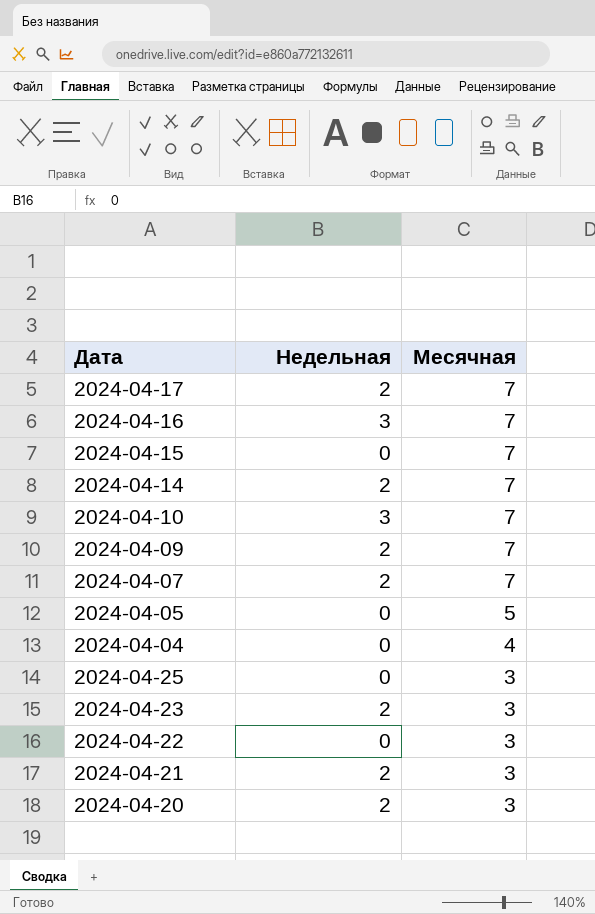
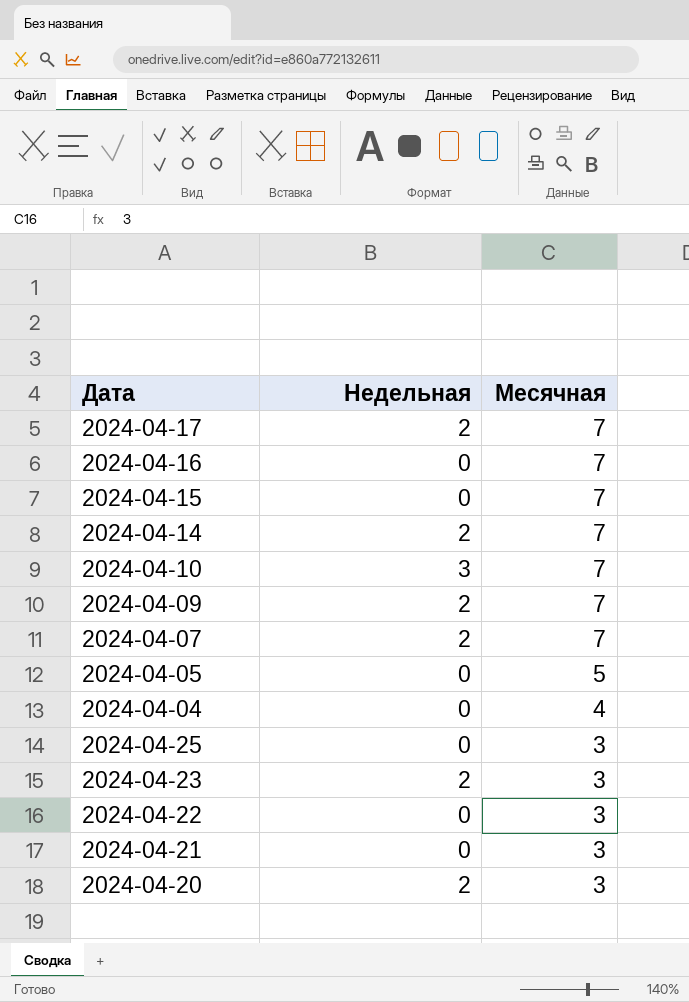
2024-04-16 | Недельная: 3 -> 0
2024-04-21 | Недельная: 2 -> 0

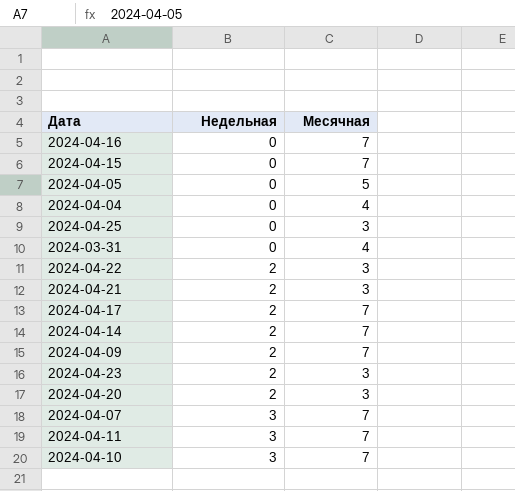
row order: Месячная descending -> Недельная ascending
row 2024-03-31: none -> 0 | 4
2024-04-22 | Недельная: 0 -> 2
2024-04-21 | Недельная: 0 -> 2
2024-04-07 | Недельная: 2 -> 3
row 2024-04-11: none -> 3 | 7

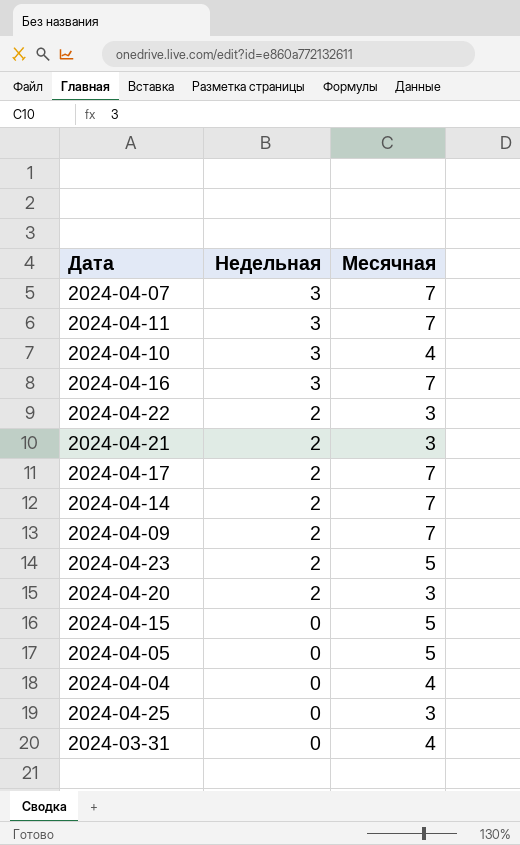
row order: Недельная ascending -> Недельная descending
2024-04-10 | Месячная: 7 -> 4
2024-04-16 | Недельная: 0 -> 3
2024-04-23 | Месячная: 3 -> 5
2024-04-15 | Месячная: 7 -> 5

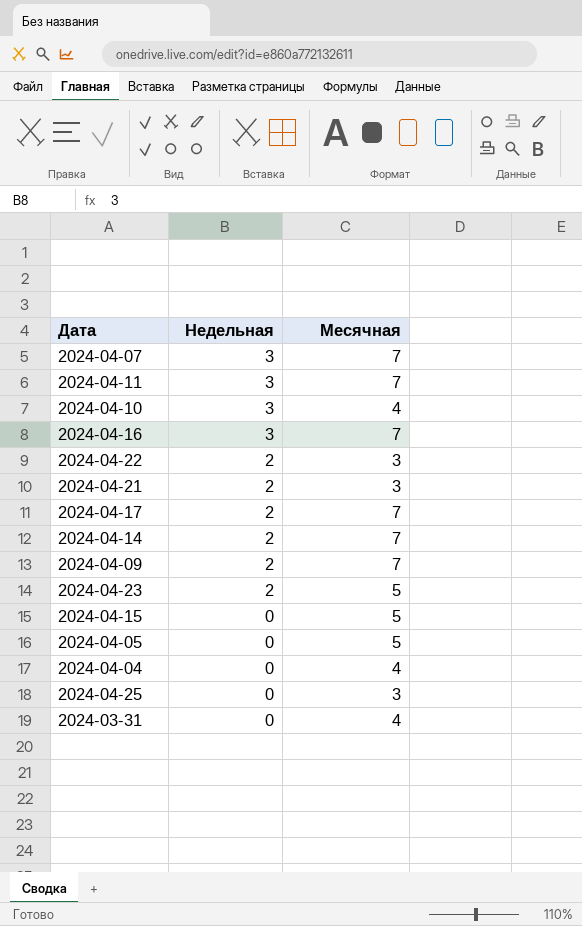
row 2024-04-20: 2 | 3 -> none

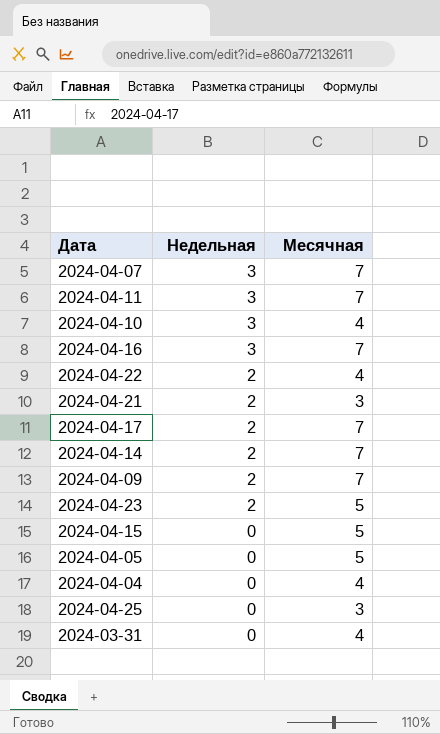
2024-04-22 | Месячная: 3 -> 4

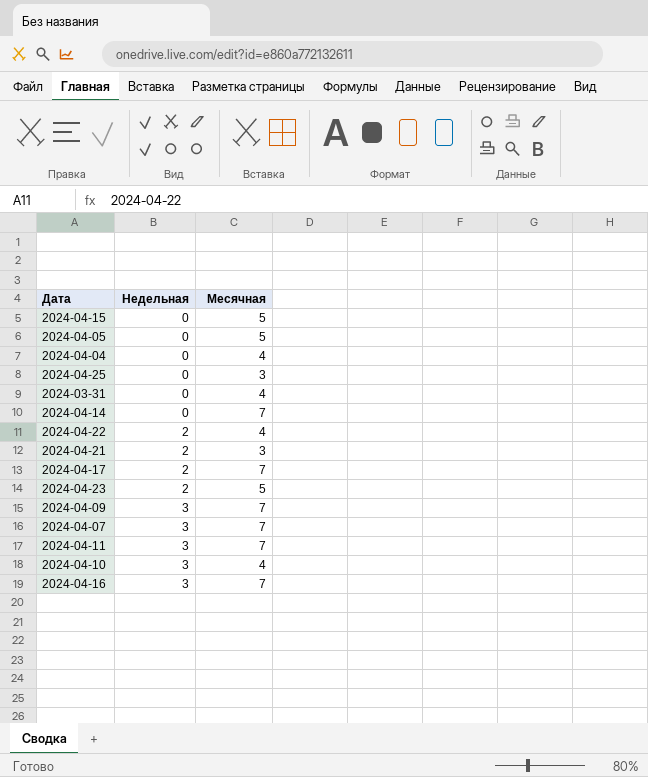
row order: Недельная descending -> Недельная ascending
2024-04-14 | Недельная: 2 -> 0
2024-04-09 | Недельная: 2 -> 3

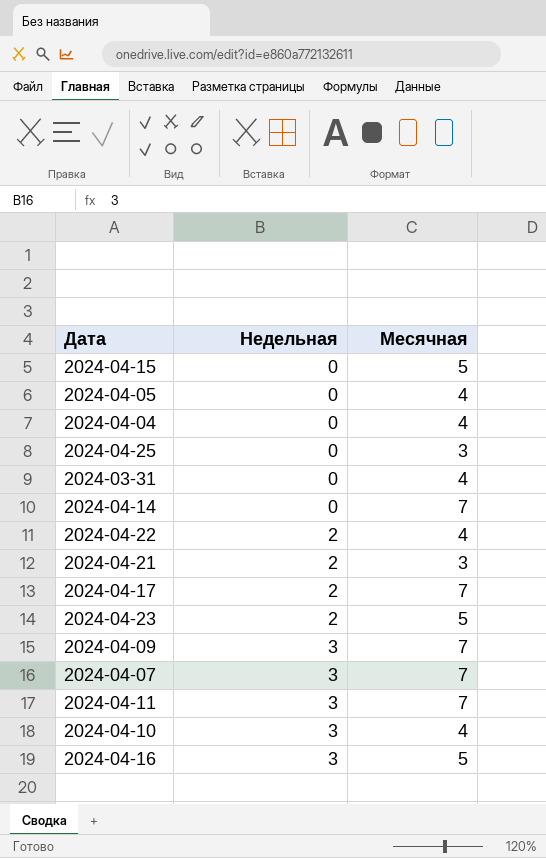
2024-04-05 | Месячная: 5 -> 4
2024-04-16 | Месячная: 7 -> 5

